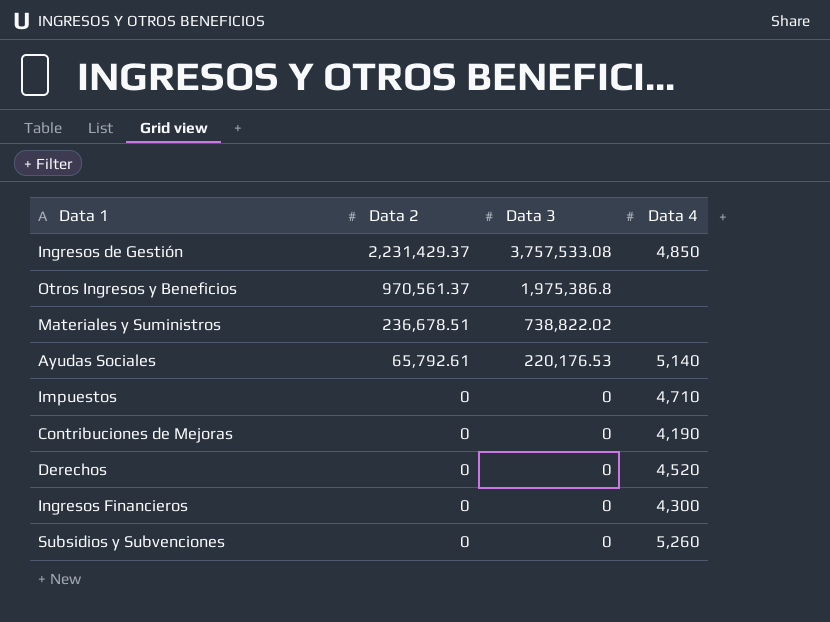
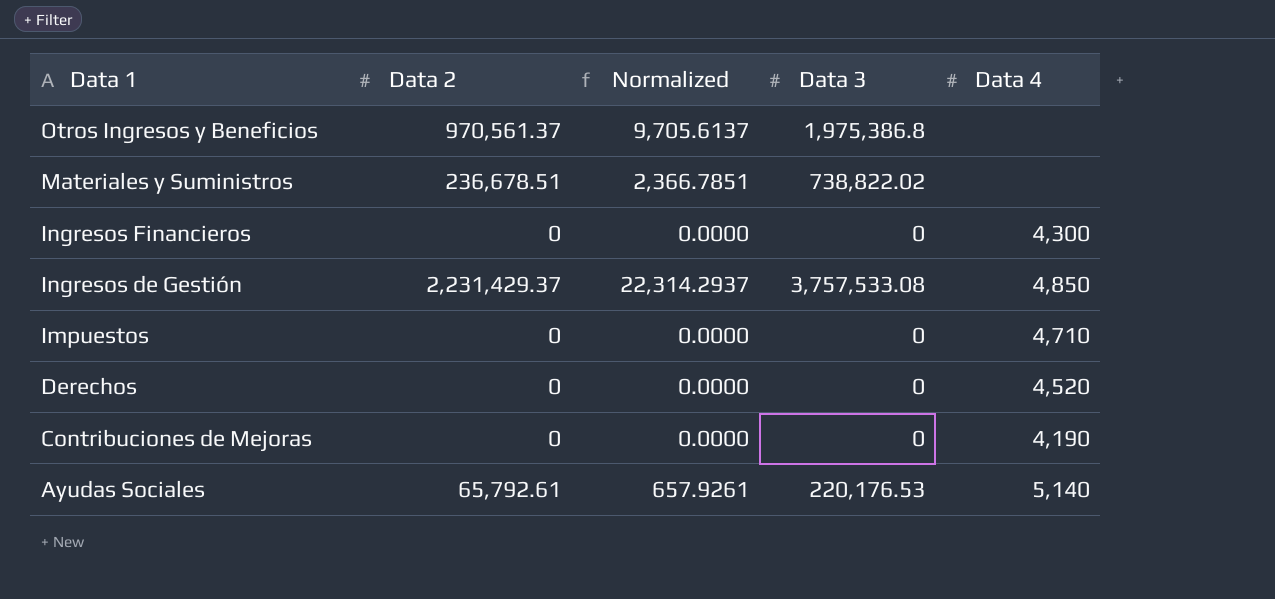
row order: Data 2 descending -> Data 1 descending
column Normalized | formula: none -> [Data 2] * 0.01
row Subsidios y Subvenciones: 0 | 0 | 5,260 -> none

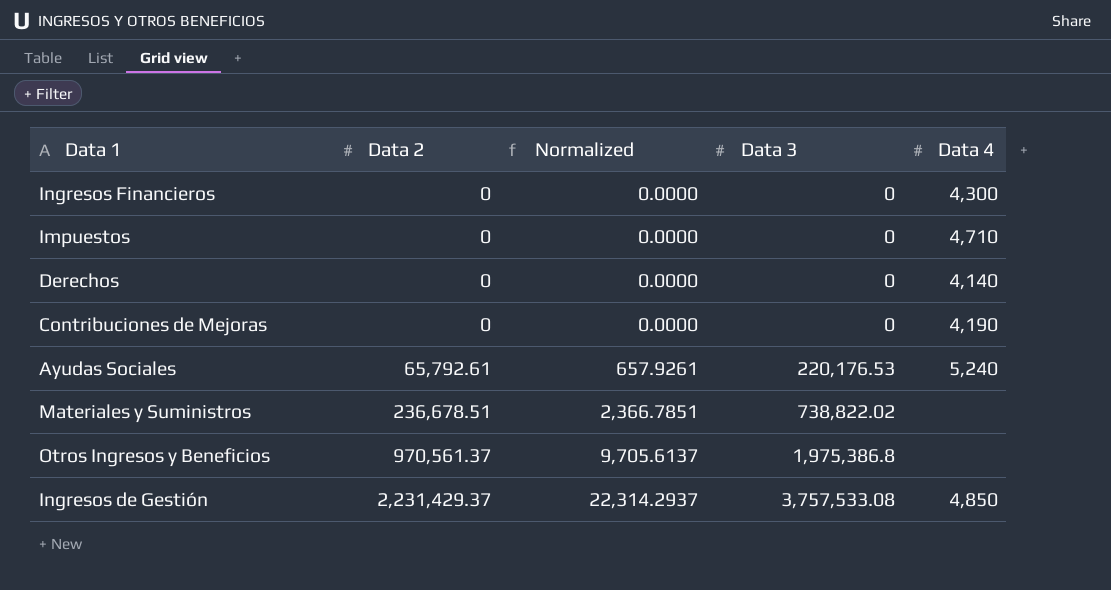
row order: Data 1 descending -> Data 2 ascending
Derechos | Data 4: 4,520 -> 4,140
Ayudas Sociales | Data 4: 5,140 -> 5,240

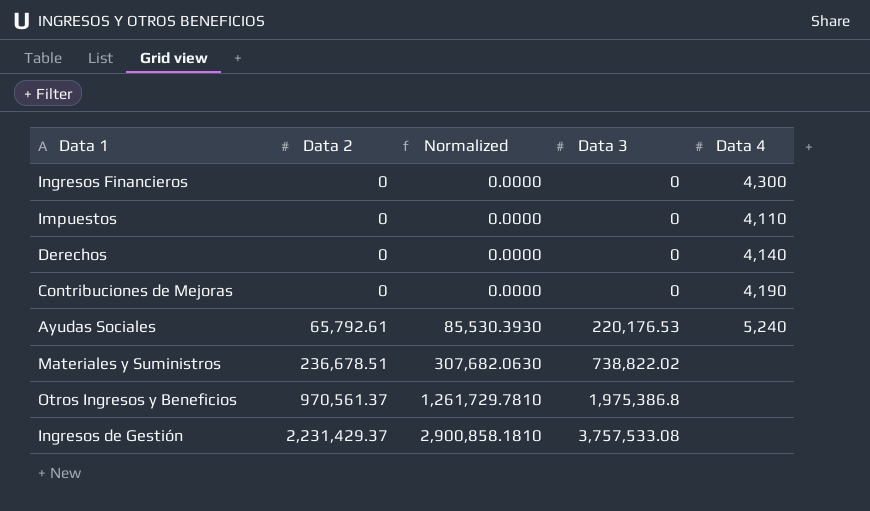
column Normalized | formula: [Data 2] * 0.01 -> [Data 2] * 1.3
Impuestos | Data 4: 4,710 -> 4,110
Ingresos de Gestión | Data 4: 4,850 -> none

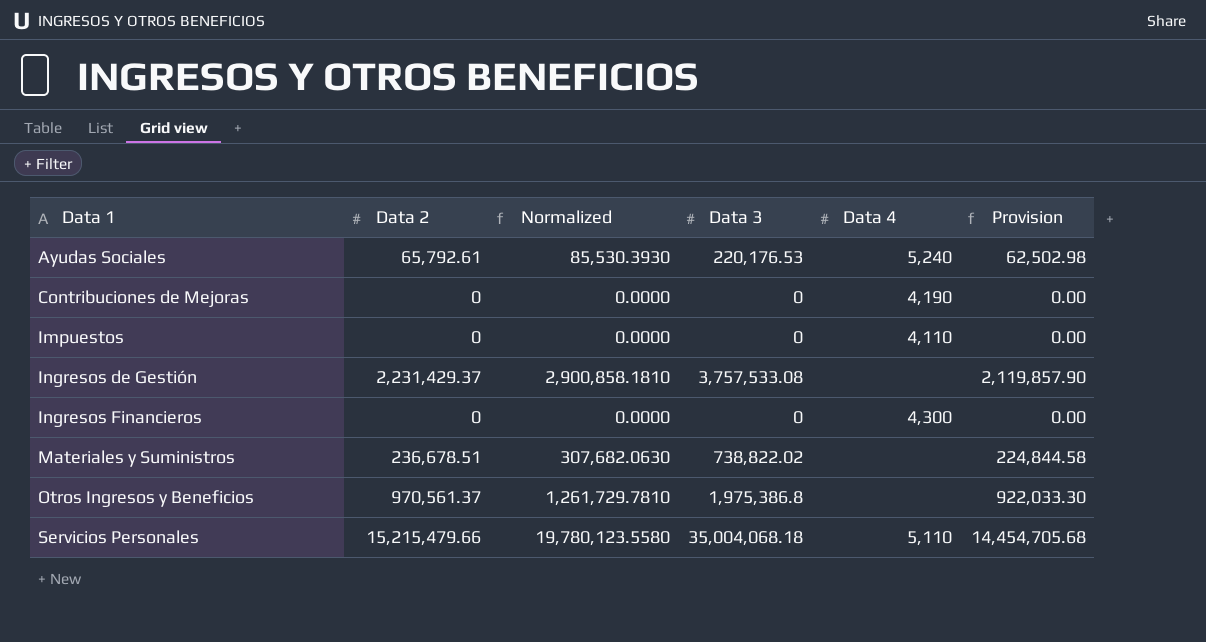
row order: Data 2 ascending -> Data 1 ascending
column Provision | formula: none -> [Data 2] * 0.95
row Derechos: 0 | 0.0000 | 0 | 4,140 -> none
row Servicios Personales: none -> 15,215,479.66 | 19,780,123.5580 | 35,004,068.18 | 5,110 | 14,454,705.68

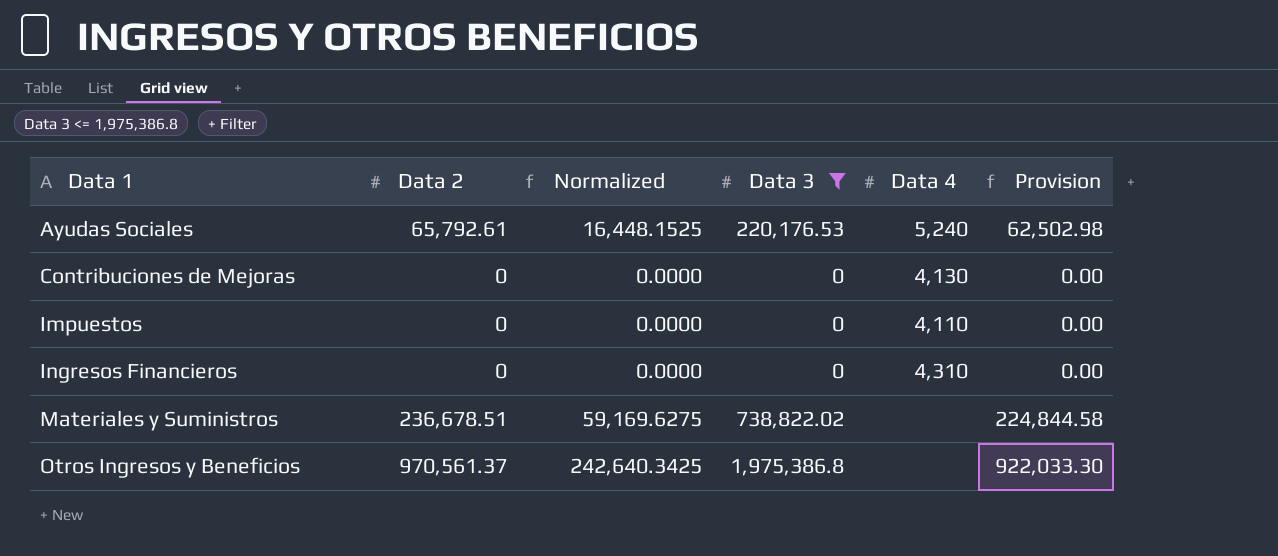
filter: none -> Data 3 <= 1,975,386.8
column Normalized | formula: [Data 2] * 1.3 -> [Data 2] * 0.25
Contribuciones de Mejoras | Data 4: 4,190 -> 4,130
Ingresos Financieros | Data 4: 4,300 -> 4,310

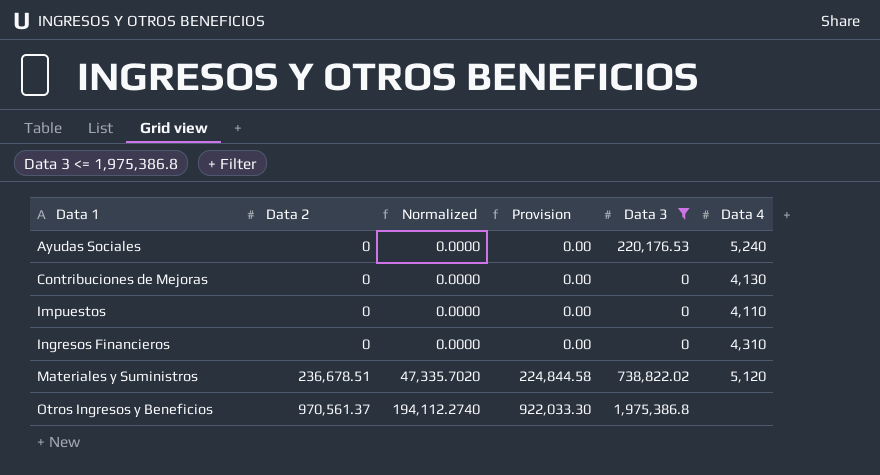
column Normalized | formula: [Data 2] * 0.25 -> [Data 2] * 0.2
column Provision | position: 6 -> 4
Ayudas Sociales | Data 2: 65,792.61 -> 0
Ayudas Sociales | Provision: 62,502.98 -> 0.00
Materiales y Suministros | Data 4: none -> 5,120

